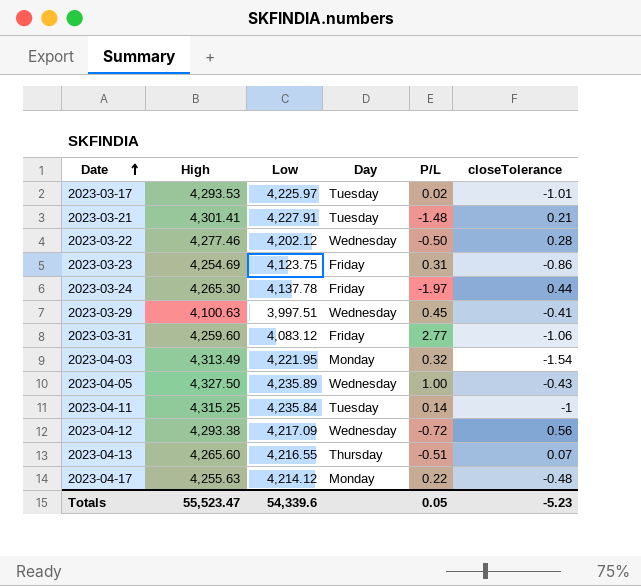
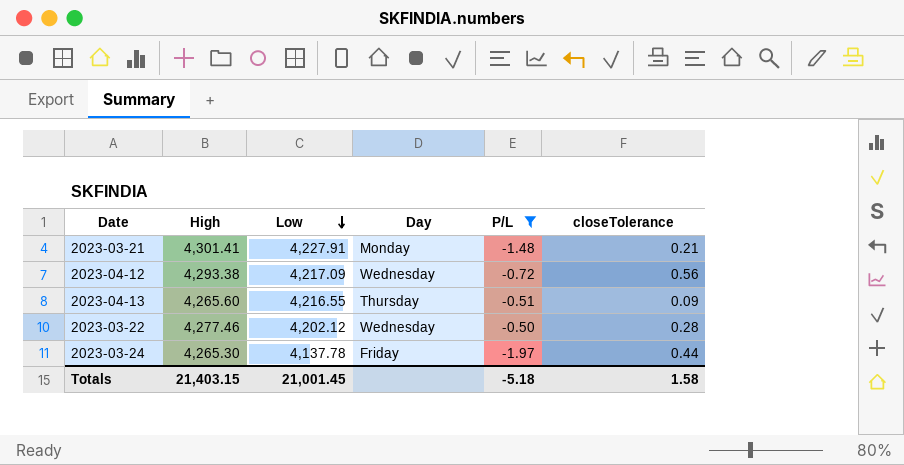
filter: none -> P/L <= -0.50
row order: Date ascending -> Low descending
2023-03-21 | Day: Tuesday -> Monday
2023-04-13 | closeTolerance: 0.07 -> 0.09
Totals | High: 55,523.47 -> 21,403.15
Totals | Low: 54,339.6 -> 21,001.45
Totals | P/L: 0.05 -> -5.18
Totals | closeTolerance: -5.23 -> 1.58

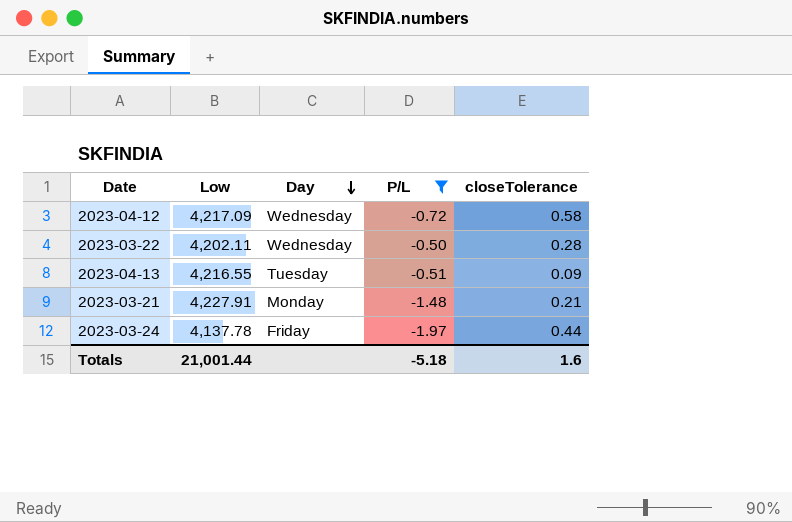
row order: Low descending -> Day descending
column High | position: 2 -> none
2023-04-12 | closeTolerance: 0.56 -> 0.58
2023-03-22 | Low: 4,202.12 -> 4,202.11
2023-04-13 | Day: Thursday -> Tuesday
Totals | Low: 21,001.45 -> 21,001.44
Totals | closeTolerance: 1.58 -> 1.6

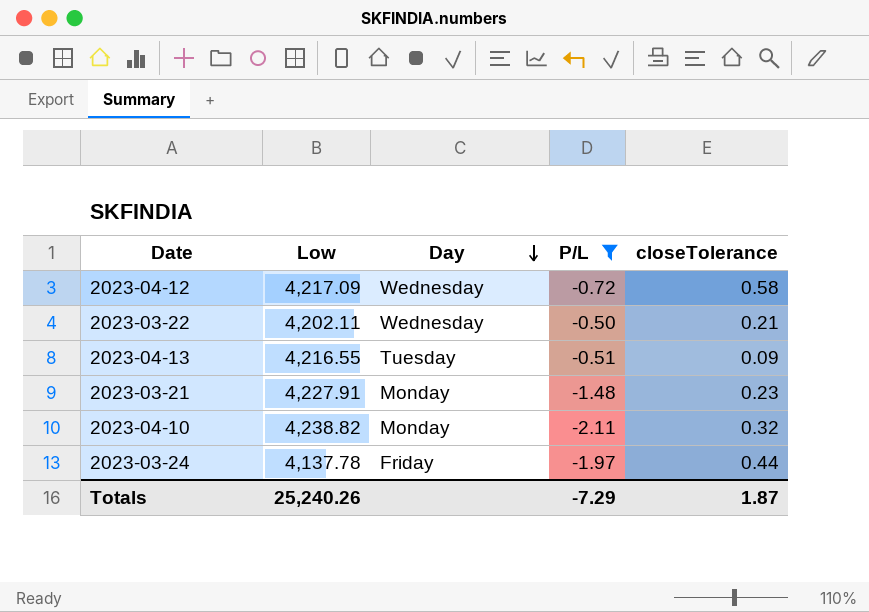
2023-03-22 | closeTolerance: 0.28 -> 0.21
2023-03-21 | closeTolerance: 0.21 -> 0.23
row 2023-04-10: none -> 4,238.82 | Monday | -2.11 | 0.32
Totals | Low: 21,001.44 -> 25,240.26
Totals | P/L: -5.18 -> -7.29
Totals | closeTolerance: 1.6 -> 1.87

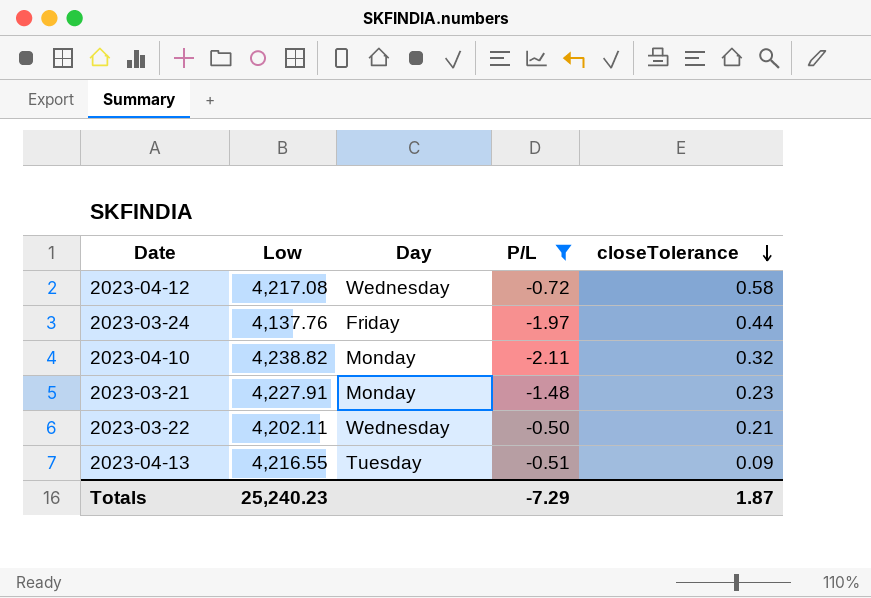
row order: Day descending -> closeTolerance descending
2023-04-12 | Low: 4,217.09 -> 4,217.08
2023-03-24 | Low: 4,137.78 -> 4,137.76
Totals | Low: 25,240.26 -> 25,240.23

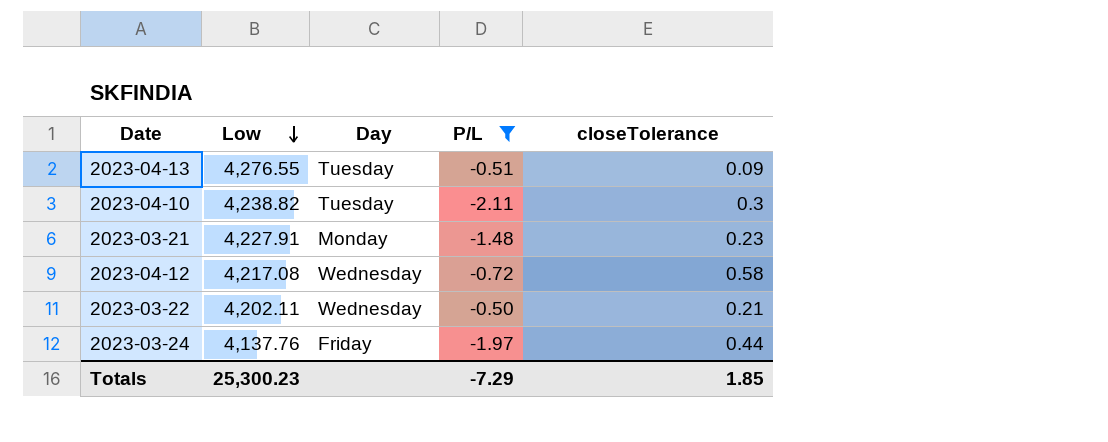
row order: closeTolerance descending -> Low descending
2023-04-13 | Low: 4,216.55 -> 4,276.55
2023-04-10 | Day: Monday -> Tuesday
2023-04-10 | closeTolerance: 0.32 -> 0.3
Totals | Low: 25,240.23 -> 25,300.23
Totals | closeTolerance: 1.87 -> 1.85

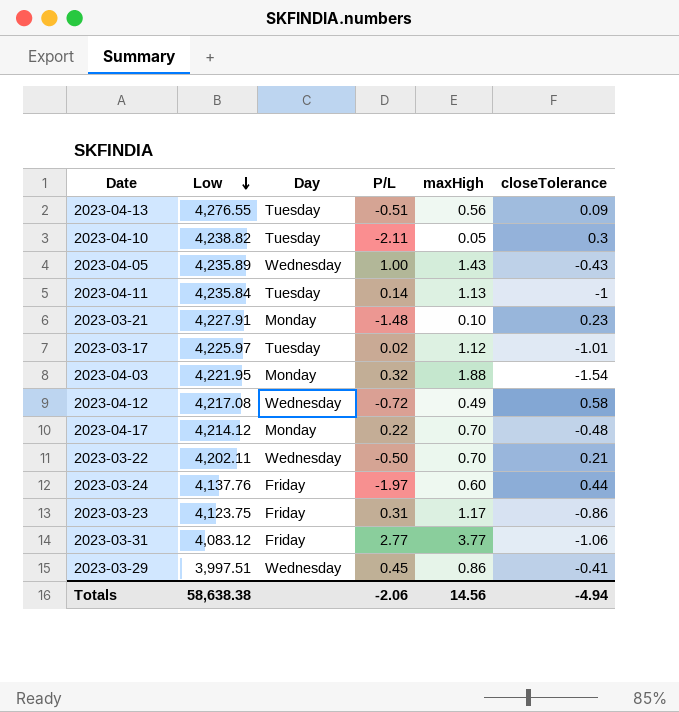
filter: P/L <= -0.50 -> none
column maxHigh | position: none -> 5
Totals | Low: 25,300.23 -> 58,638.38
Totals | P/L: -7.29 -> -2.06
Totals | closeTolerance: 1.85 -> -4.94

